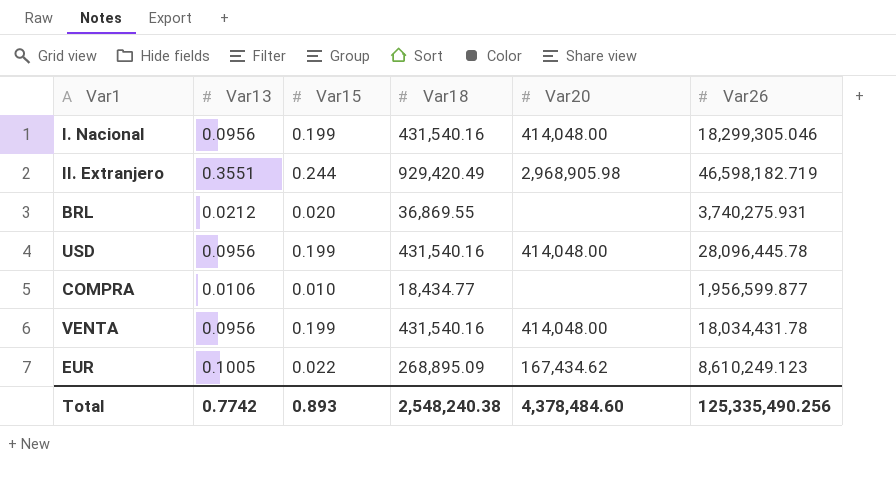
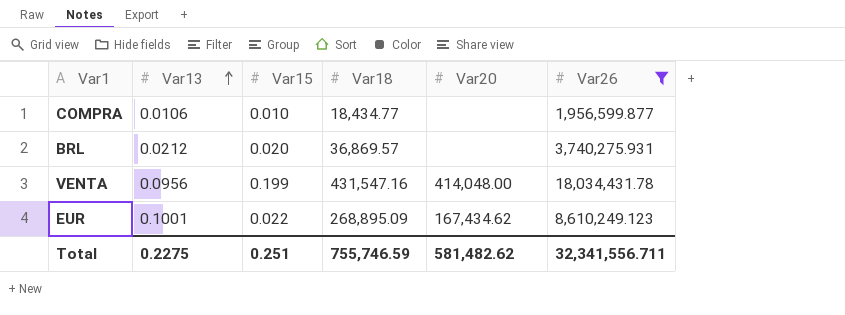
filter: none -> Var26 <= 18,034,431.78
row order: none -> Var13 ascending
BRL | Var18: 36,869.55 -> 36,869.57
VENTA | Var18: 431,540.16 -> 431,547.16
EUR | Var13: 0.1005 -> 0.1001
Total | Var13: 0.7742 -> 0.2275
Total | Var15: 0.893 -> 0.251
Total | Var18: 2,548,240.38 -> 755,746.59
Total | Var20: 4,378,484.60 -> 581,482.62
Total | Var26: 125,335,490.256 -> 32,341,556.711

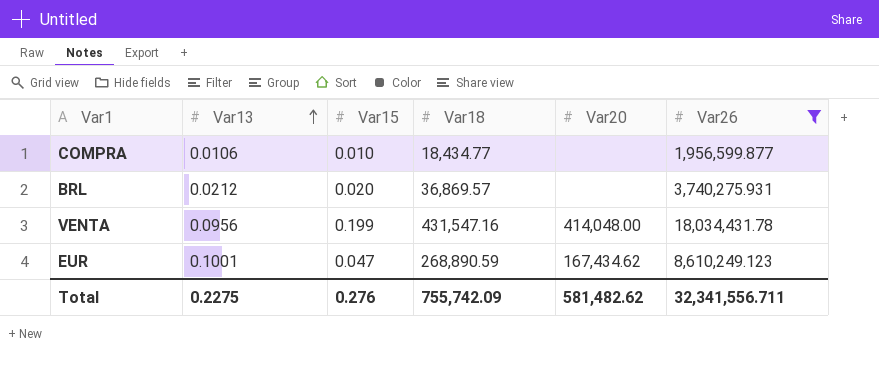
EUR | Var15: 0.022 -> 0.047
EUR | Var18: 268,895.09 -> 268,890.59
Total | Var15: 0.251 -> 0.276
Total | Var18: 755,746.59 -> 755,742.09

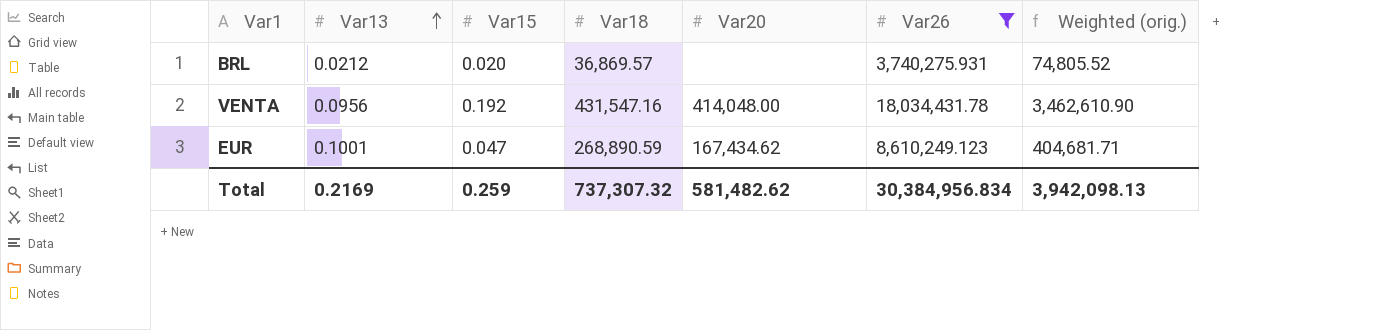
column Weighted (orig.) | formula: none -> [Var15] * [Var26]
row COMPRA: 0.0106 | 0.010 | 18,434.77 | none | 1,956,599.877 -> none
VENTA | Var15: 0.199 -> 0.192
Total | Var13: 0.2275 -> 0.2169
Total | Var15: 0.276 -> 0.259
Total | Var18: 755,742.09 -> 737,307.32
Total | Var26: 32,341,556.711 -> 30,384,956.834

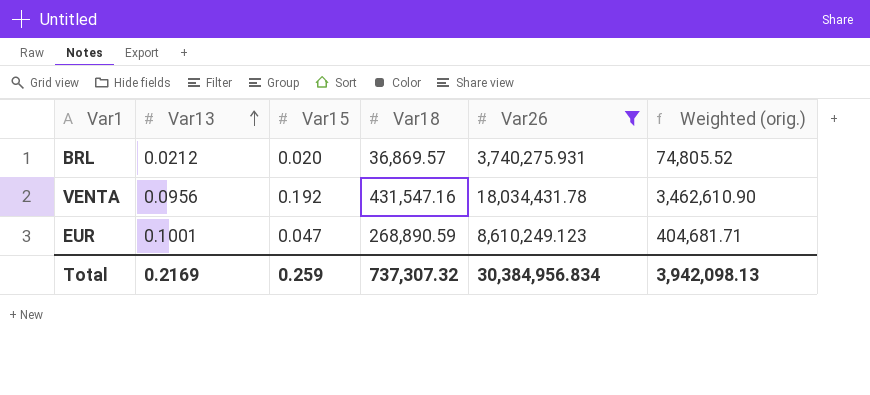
column Var20 | position: 5 -> none

